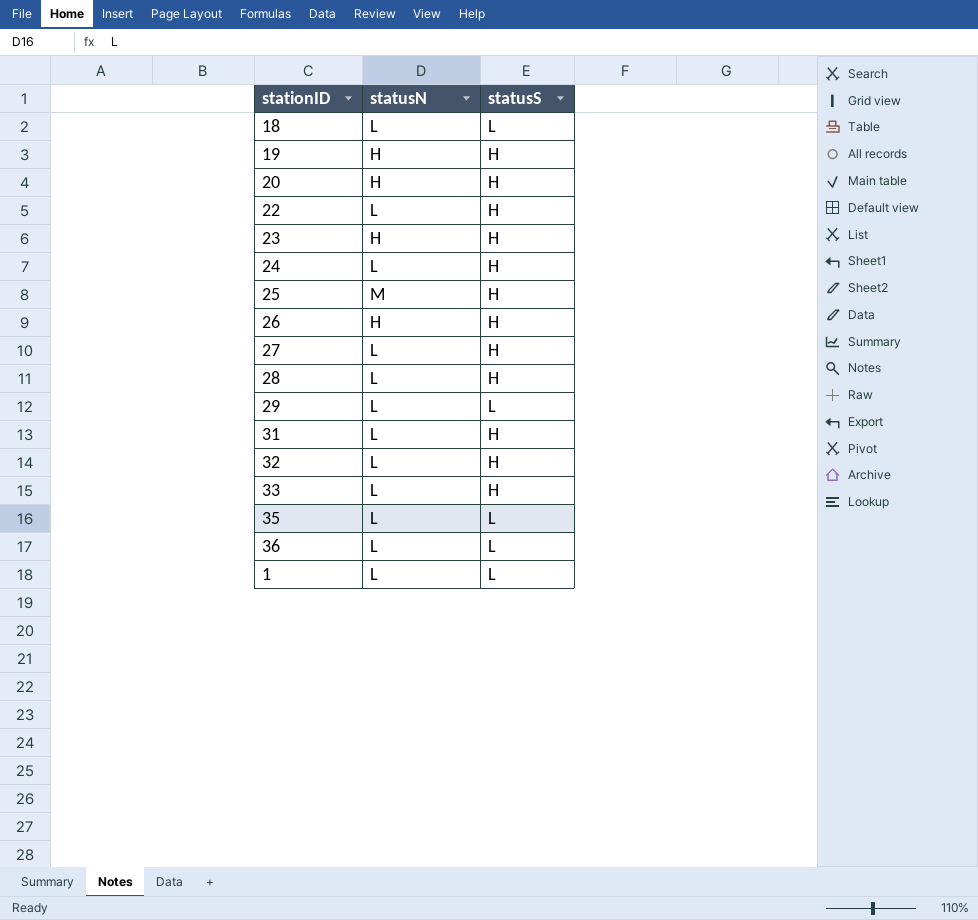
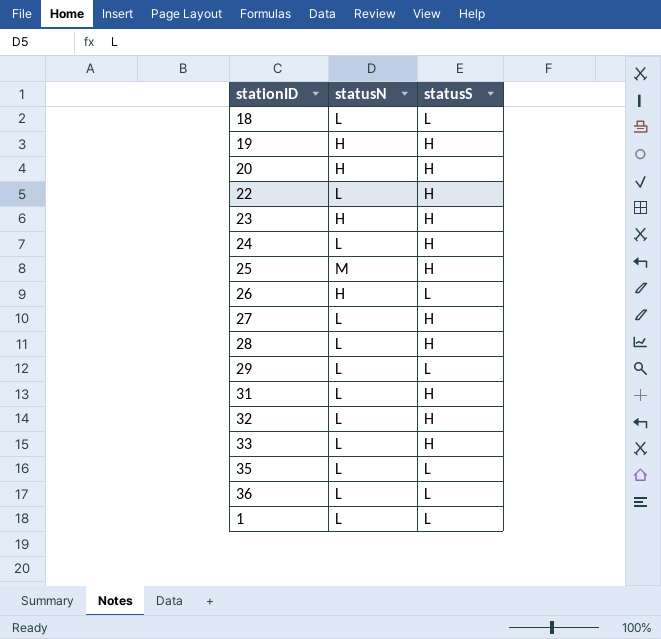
26 | statusS: H -> L

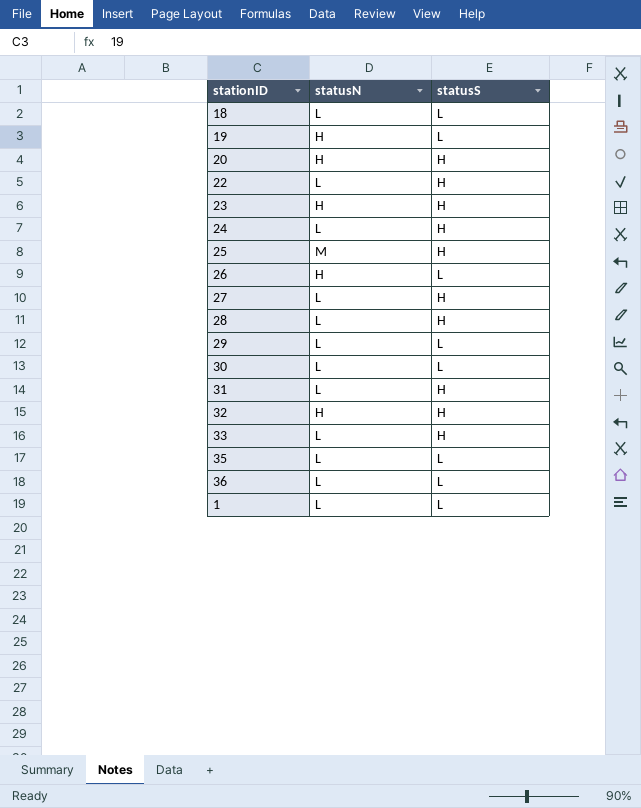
19 | statusS: H -> L
row 30: none -> L | L
32 | statusN: L -> H

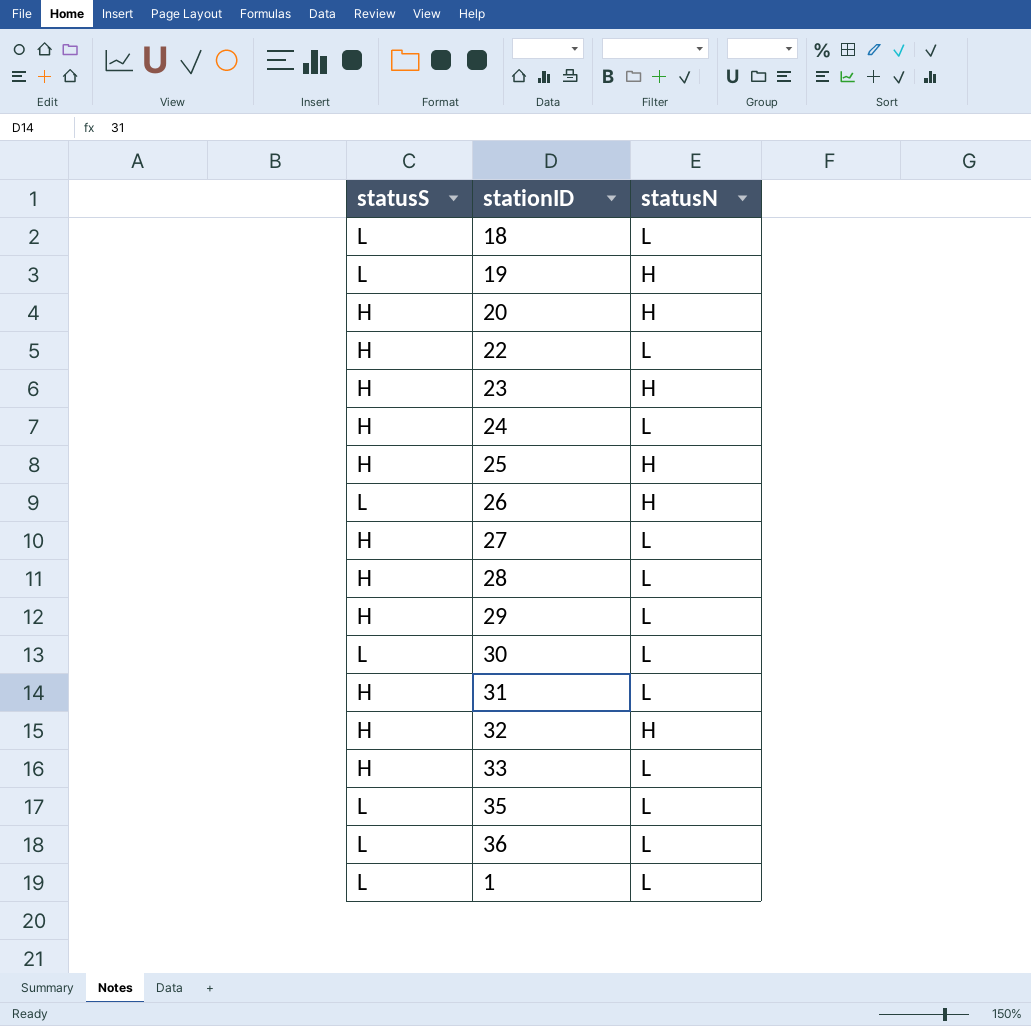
column statusS | position: 3 -> 1
25 | statusN: M -> H
29 | statusS: L -> H

